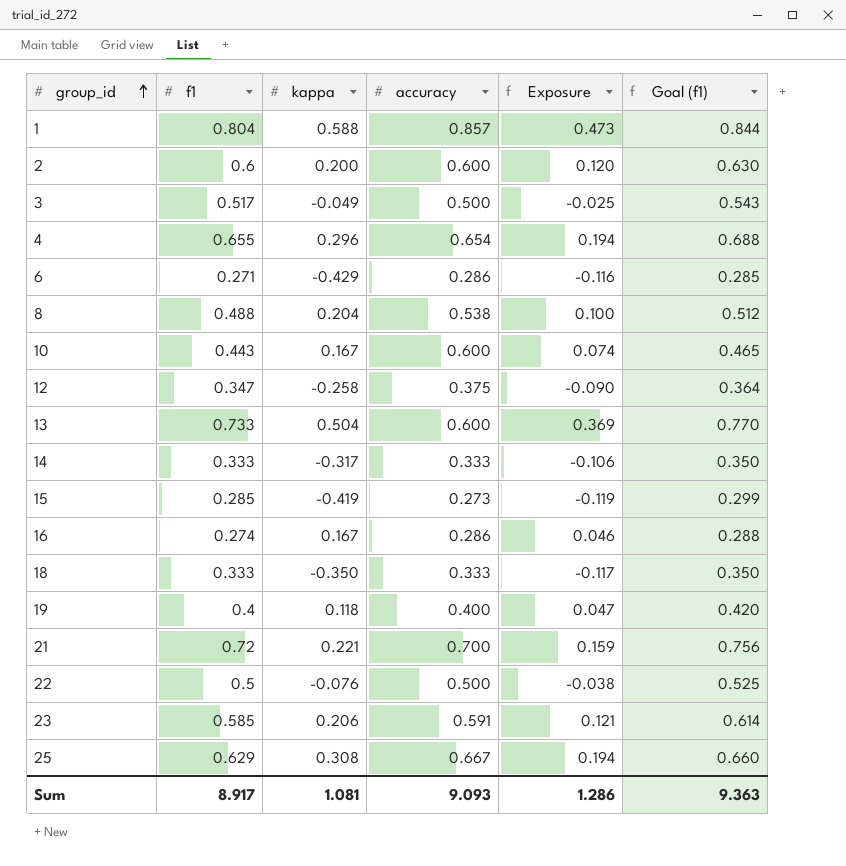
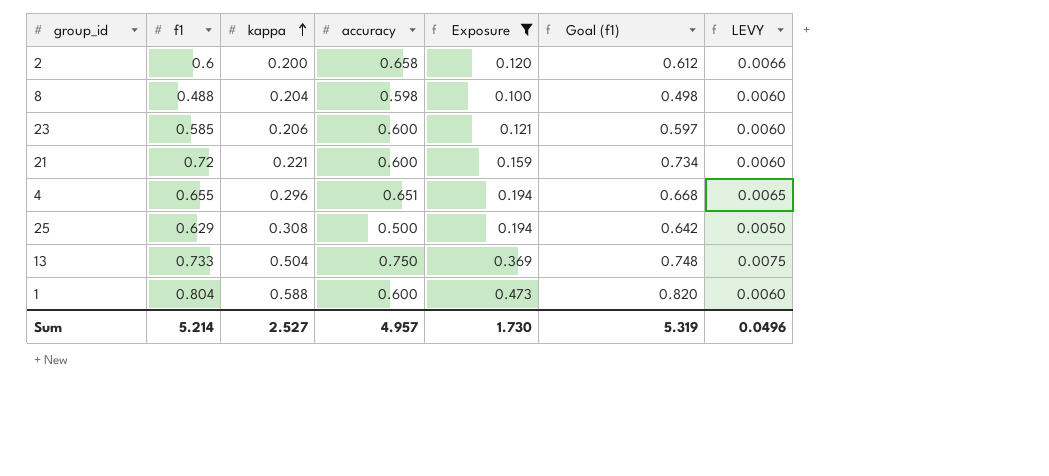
filter: none -> Exposure >= 0.100
row order: group_id ascending -> kappa ascending
column Goal (f1) | formula: [f1] * 1.05 -> [f1] * 1.02
column LEVY | formula: none -> [accuracy] * 0.01
2 | accuracy: 0.600 -> 0.658
8 | accuracy: 0.538 -> 0.598
23 | accuracy: 0.591 -> 0.600
21 | accuracy: 0.700 -> 0.600
4 | accuracy: 0.654 -> 0.651
25 | accuracy: 0.667 -> 0.500
13 | accuracy: 0.600 -> 0.750
1 | accuracy: 0.857 -> 0.600
Sum | f1: 8.917 -> 5.214
Sum | kappa: 1.081 -> 2.527
Sum | accuracy: 9.093 -> 4.957
Sum | Exposure: 1.286 -> 1.730
Sum | Goal (f1): 9.363 -> 5.319

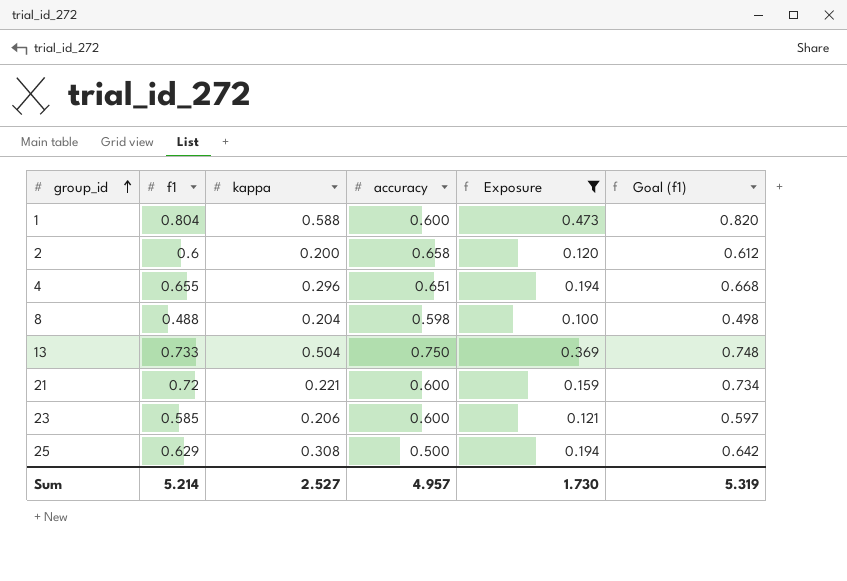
row order: kappa ascending -> group_id ascending
column LEVY | formula: [accuracy] * 0.01 -> none

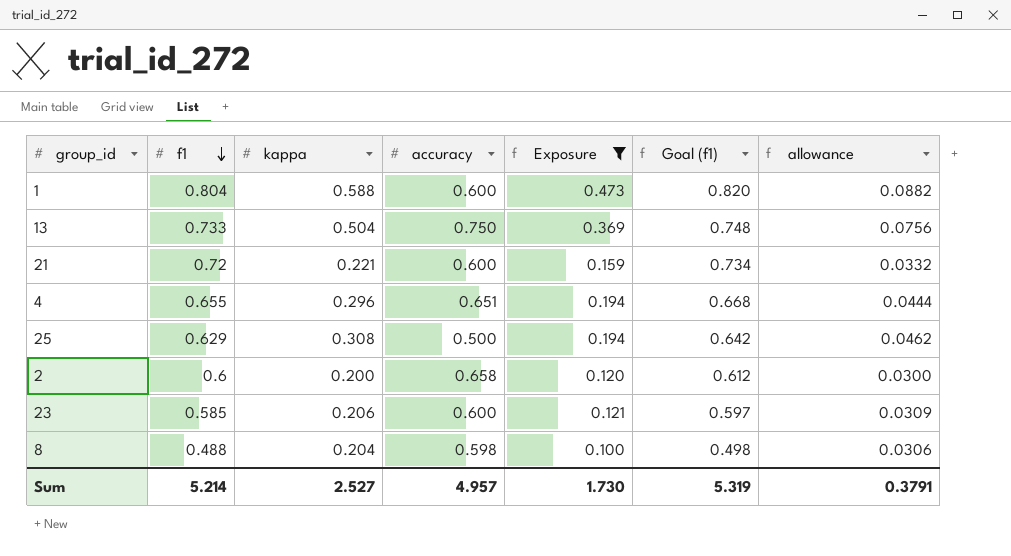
row order: group_id ascending -> f1 descending
column allowance | formula: none -> [kappa] * 0.15

